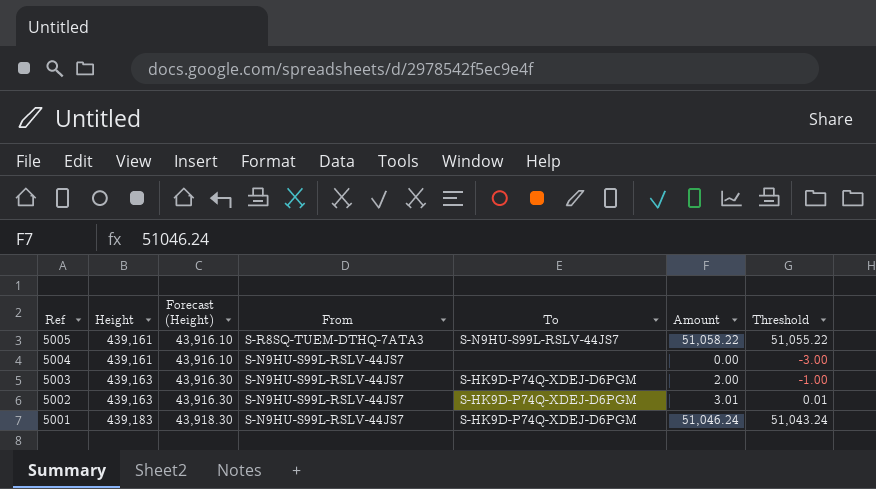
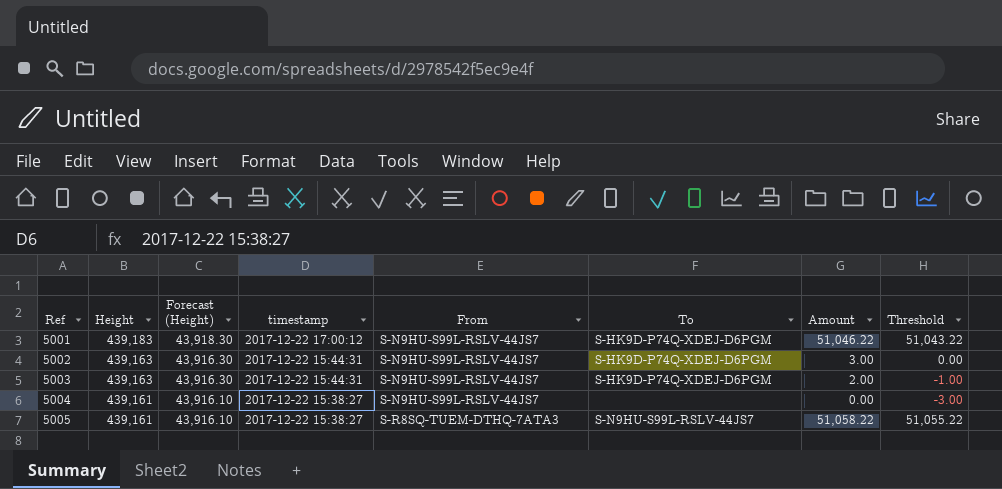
row order: Ref descending -> Ref ascending
column timestamp | position: none -> 4
5001 | Amount: 51,046.24 -> 51,046.22
5001 | Threshold: 51,043.24 -> 51,043.22
5002 | Amount: 3.01 -> 3.00
5002 | Threshold: 0.01 -> 0.00

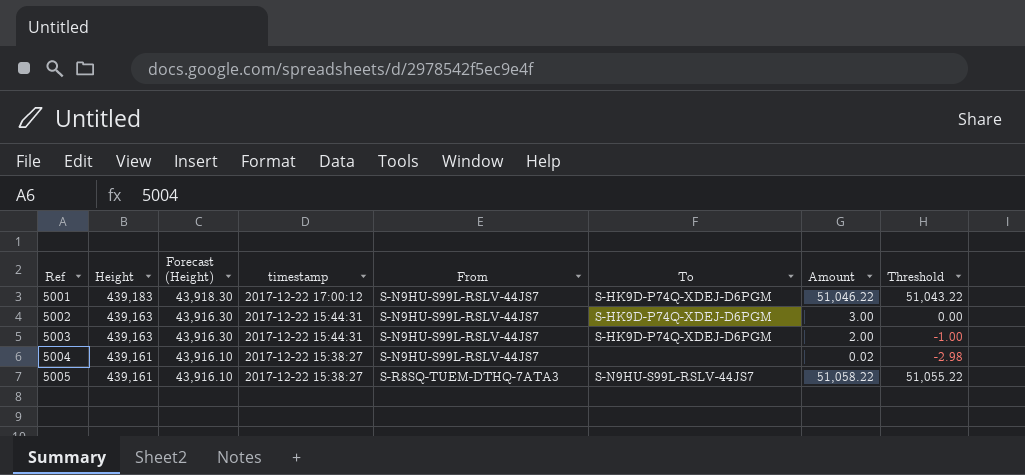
5004 | Amount: 0.00 -> 0.02
5004 | Threshold: -3.00 -> -2.98

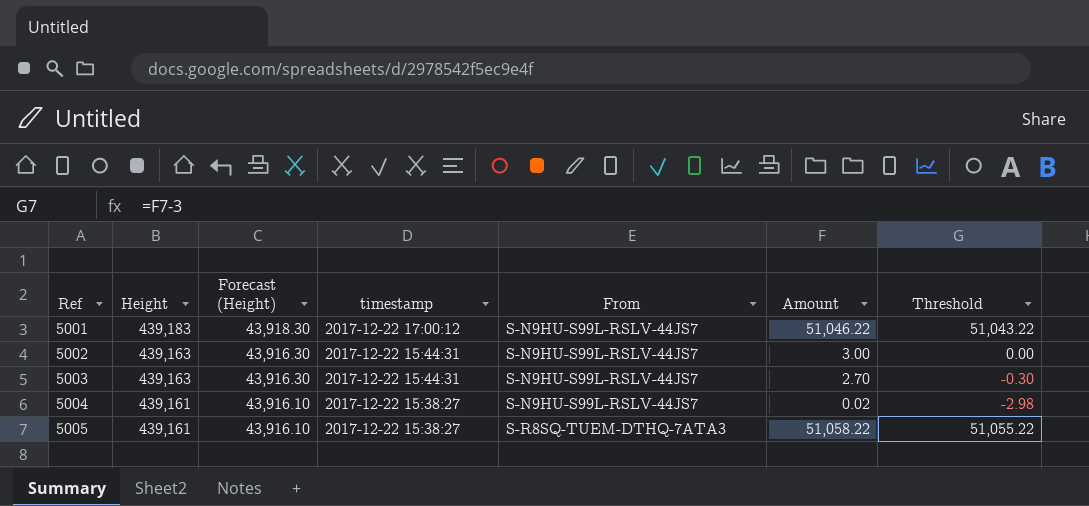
column To | position: 6 -> none
5003 | Amount: 2.00 -> 2.70
5003 | Threshold: -1.00 -> -0.30

